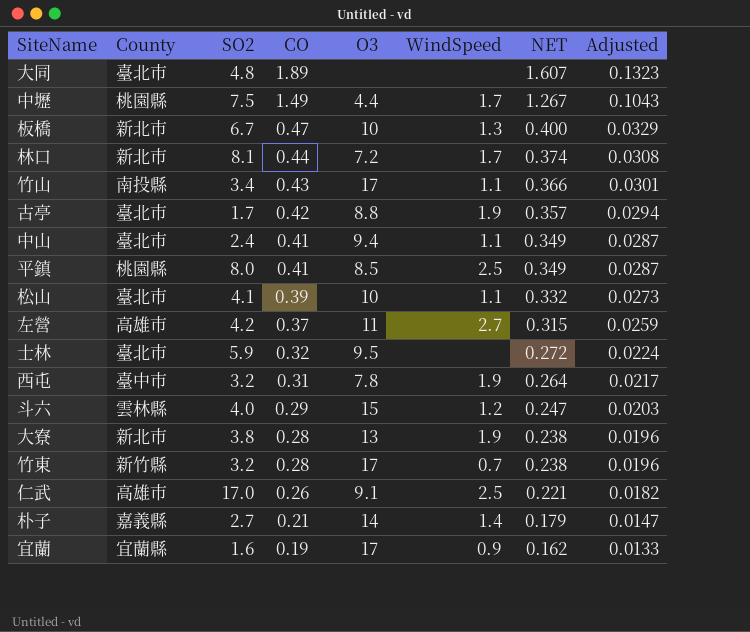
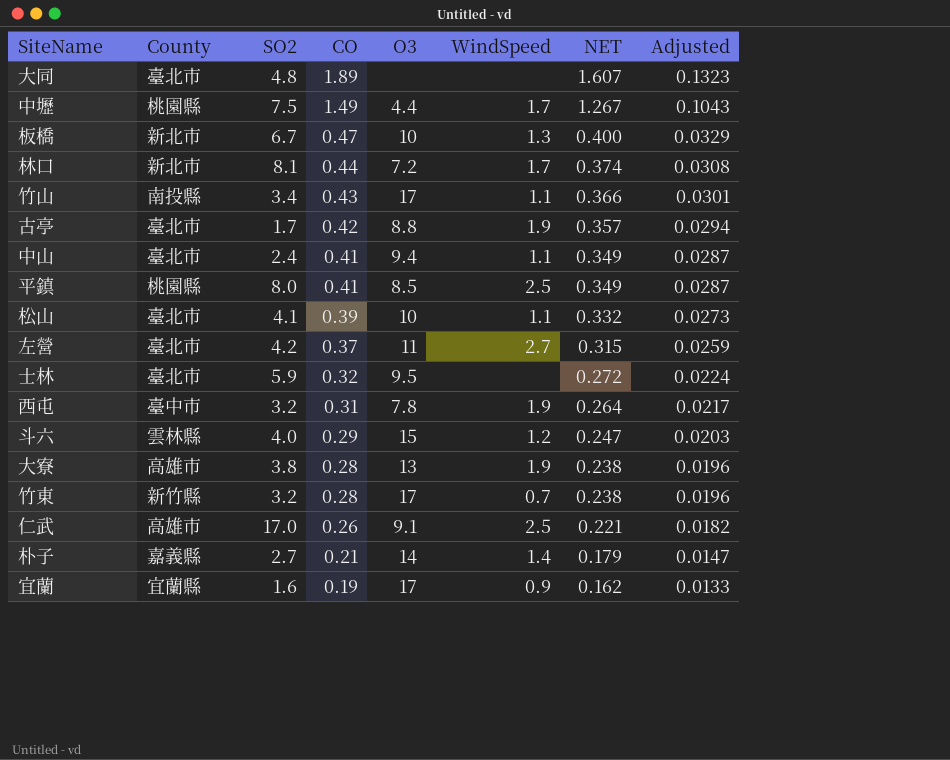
左營 | County: 高雄市 -> 臺北市
大寮 | County: 新北市 -> 高雄市

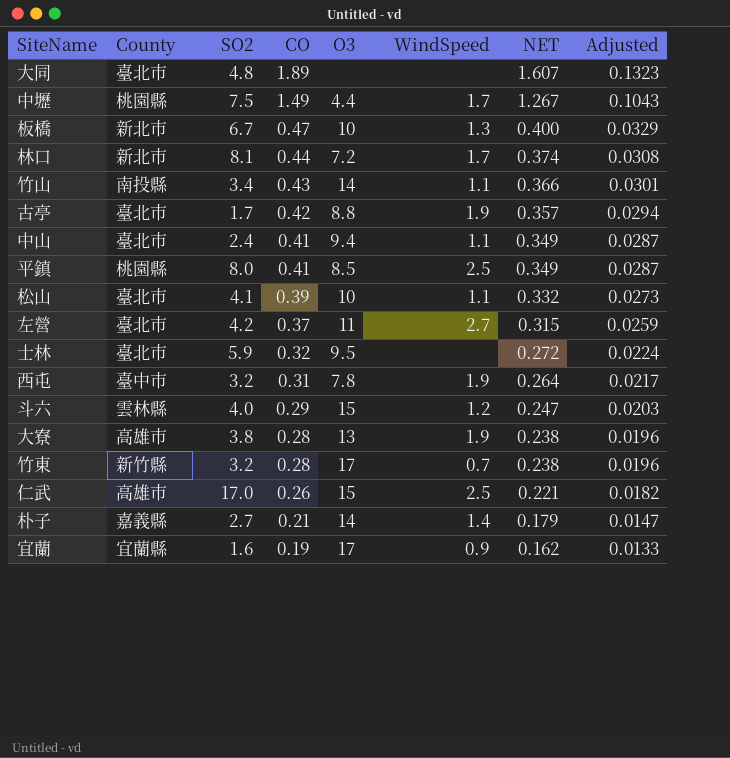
竹山 | O3: 17 -> 14
仁武 | O3: 9.1 -> 15

